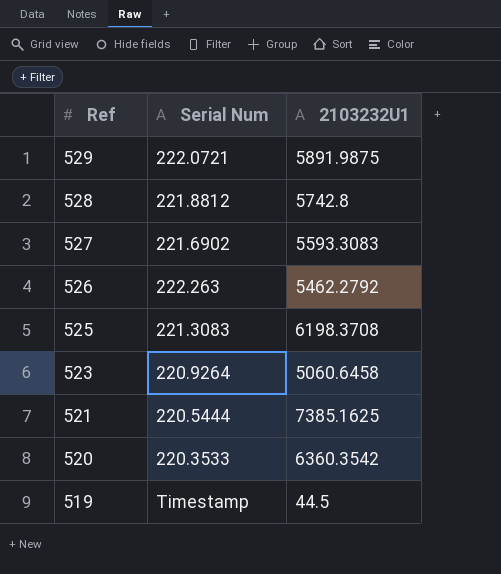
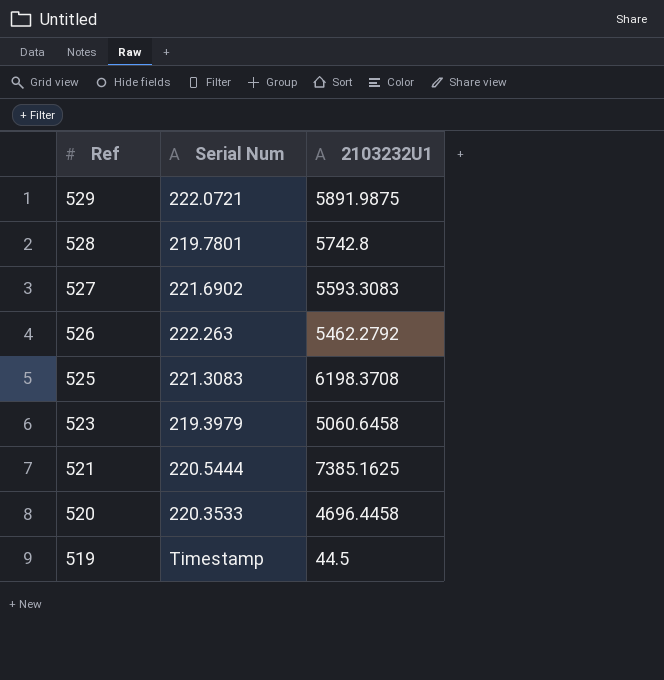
528 | Serial Num: 221.8812 -> 219.7801
523 | Serial Num: 220.9264 -> 219.3979
520 | 2103232U1: 6360.3542 -> 4696.4458

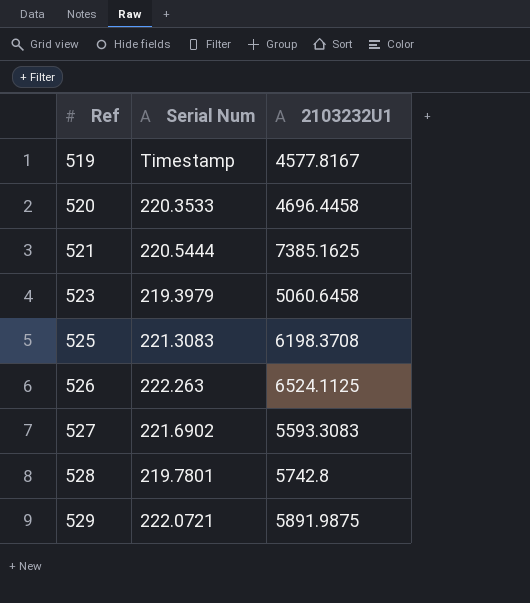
row order: Ref descending -> Ref ascending
519 | 2103232U1: 44.5 -> 4577.8167
526 | 2103232U1: 5462.2792 -> 6524.1125

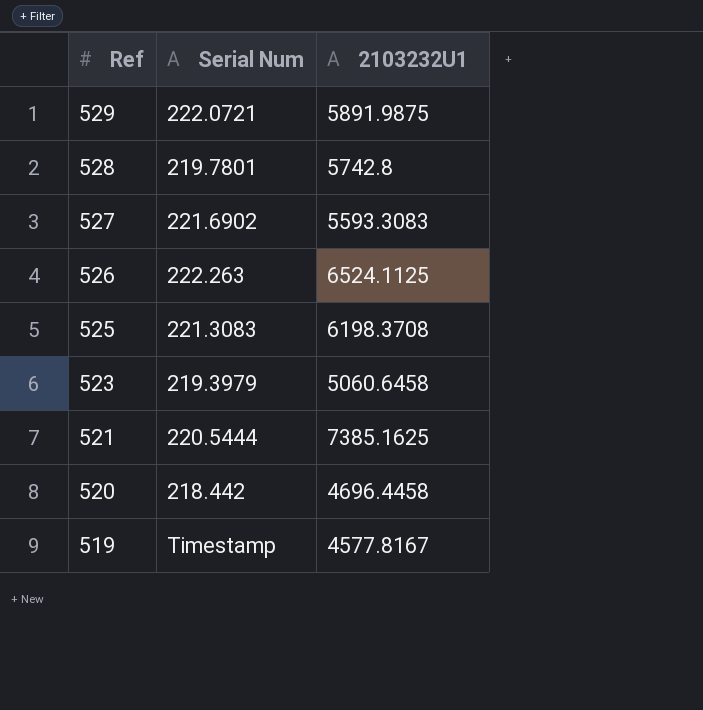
row order: Ref ascending -> Ref descending
520 | Serial Num: 220.3533 -> 218.442

